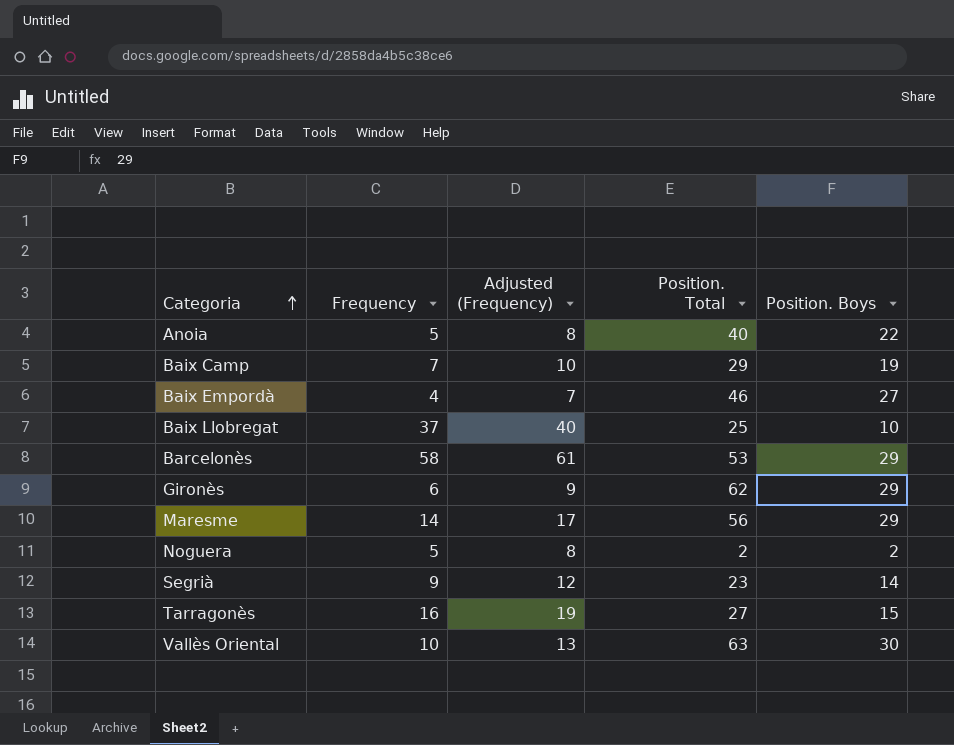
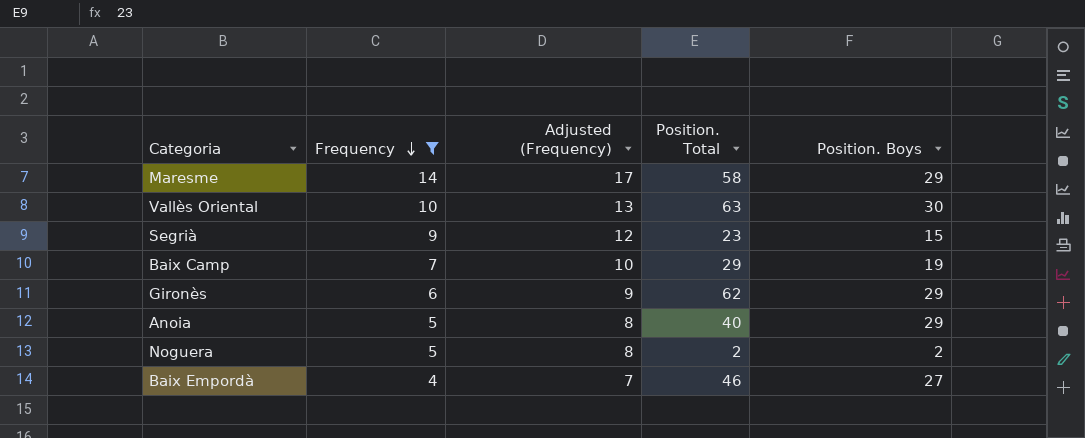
filter: none -> Frequency <= 14
row order: Categoria ascending -> Frequency descending
Maresme | Position. Total: 56 -> 58
Segrià | Position. Boys: 14 -> 15
Anoia | Position. Boys: 22 -> 29

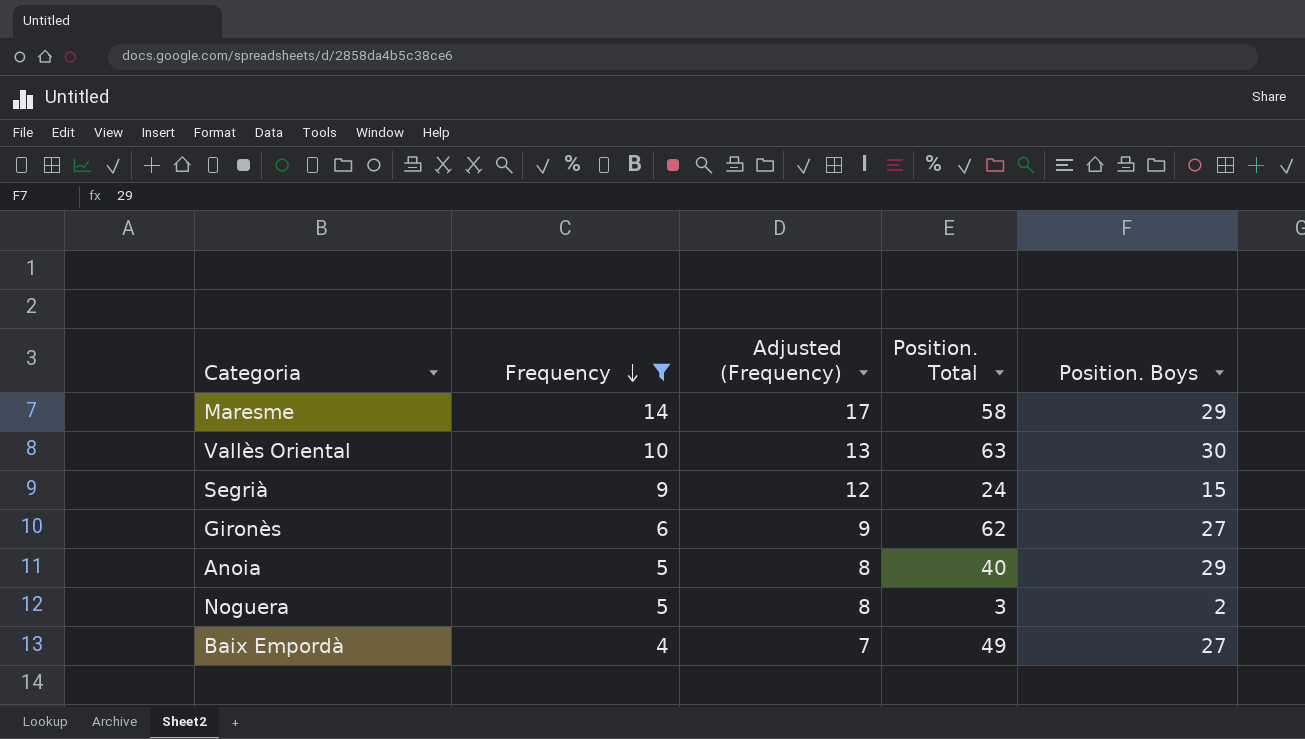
row Baix Camp: 7 | 10 | 29 | 19 -> none
Segrià | Position. Total: 23 -> 24
Gironès | Position. Boys: 29 -> 27
Noguera | Position. Total: 2 -> 3
Baix Empordà | Position. Total: 46 -> 49

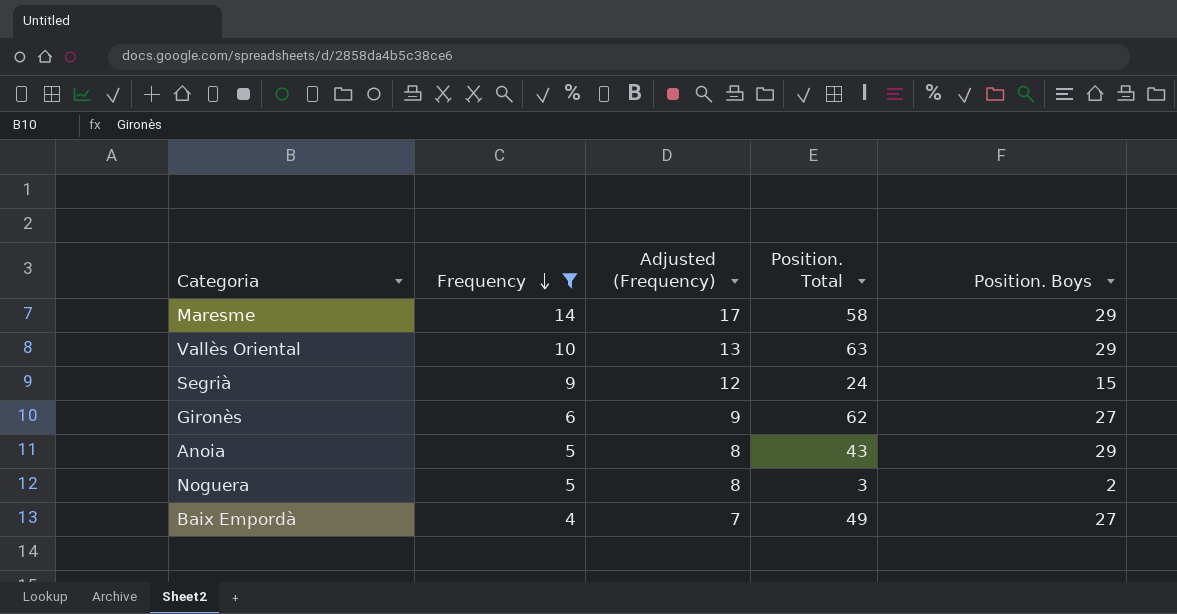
Vallès Oriental | Position. Boys: 30 -> 29
Anoia | Position. Total: 40 -> 43

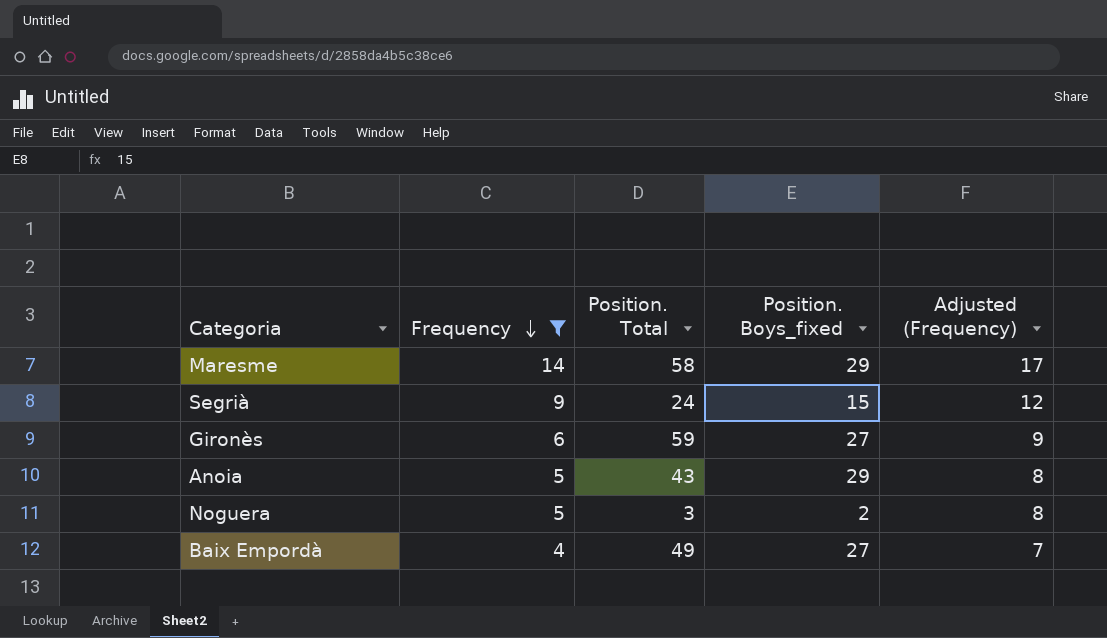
column name: Position. Boys -> Position. Boys_fixed
column Adjusted (Frequency) | position: 3 -> 5
row Vallès Oriental: 10 | 13 | 63 | 29 -> none
Gironès | Position. Total: 62 -> 59

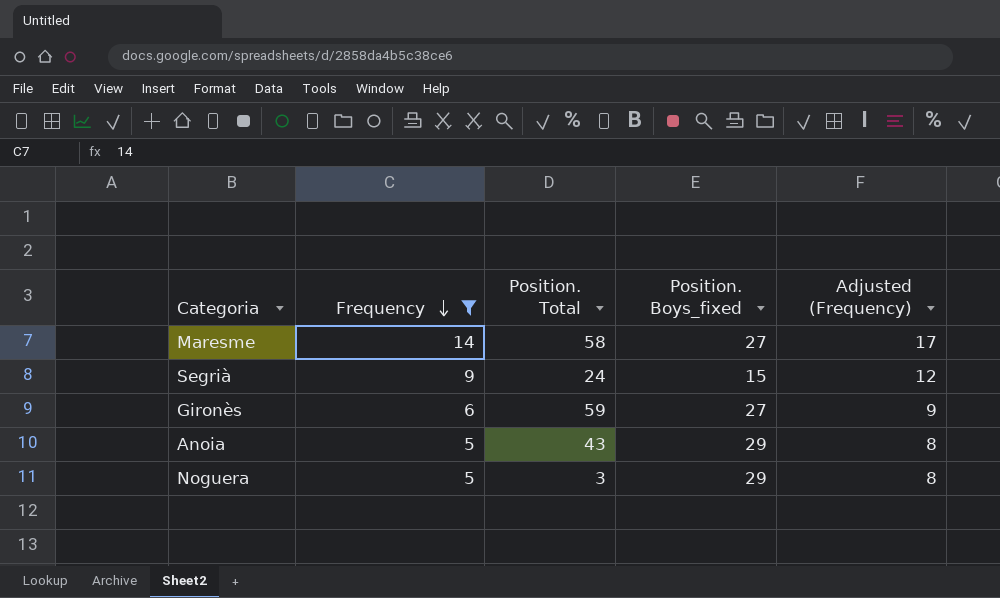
row Baix Empordà: 4 | 49 | 27 | 7 -> none
Maresme | Position. Boys_fixed: 29 -> 27
Noguera | Position. Boys_fixed: 2 -> 29

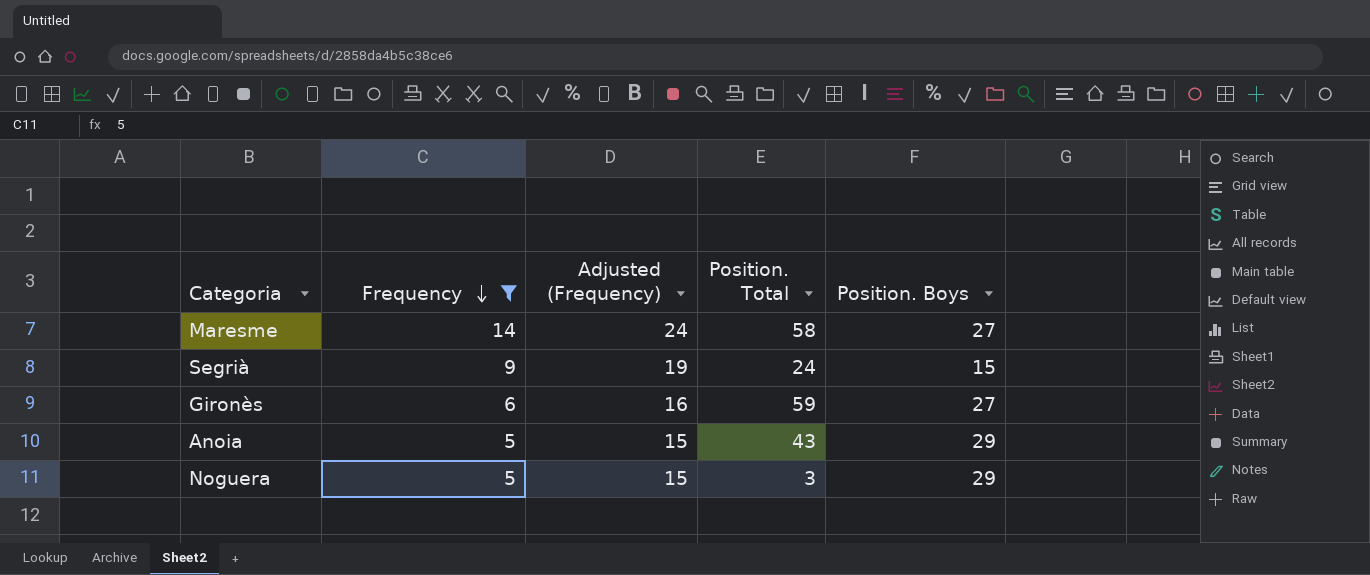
column Adjusted (Frequency) | formula: [Frequency] + 3 -> [Frequency] + 10
column Adjusted (Frequency) | position: 5 -> 3
column name: Position. Boys_fixed -> Position. Boys

